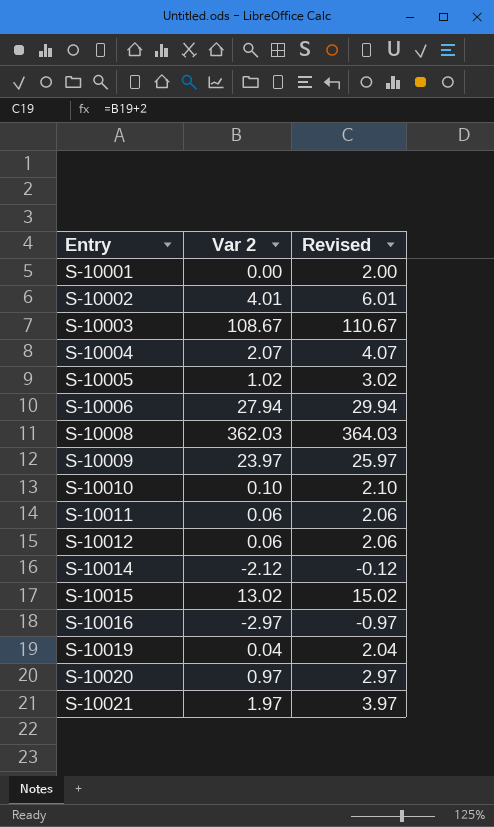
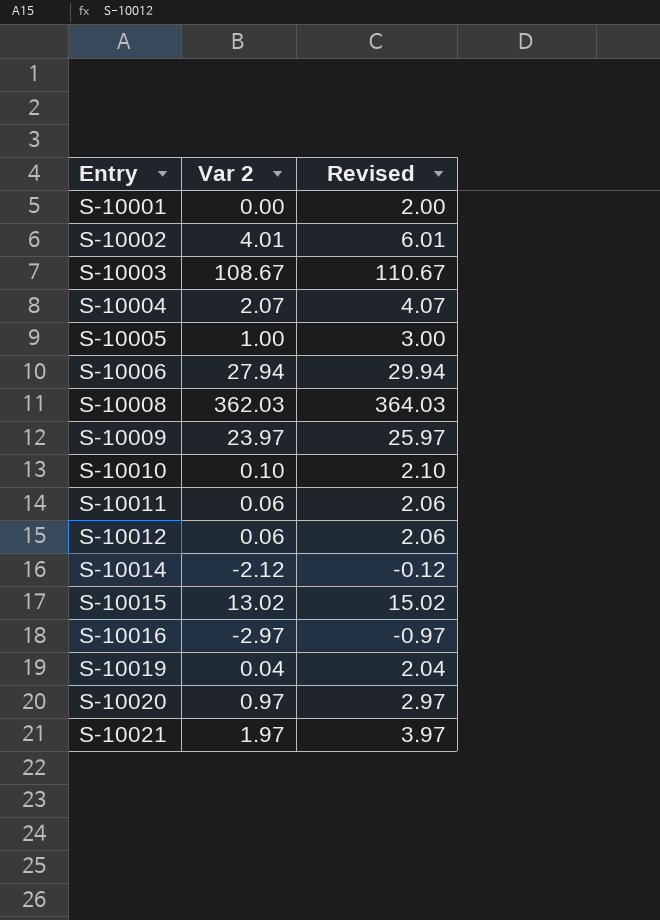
S-10005 | Var 2: 1.02 -> 1.00
S-10005 | Revised: 3.02 -> 3.00

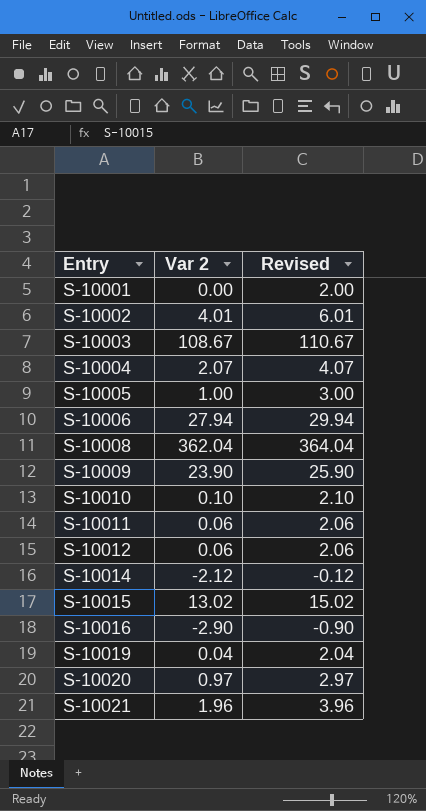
S-10008 | Var 2: 362.03 -> 362.04
S-10008 | Revised: 364.03 -> 364.04
S-10009 | Var 2: 23.97 -> 23.90
S-10009 | Revised: 25.97 -> 25.90
S-10016 | Var 2: -2.97 -> -2.90
S-10016 | Revised: -0.97 -> -0.90
S-10021 | Var 2: 1.97 -> 1.96
S-10021 | Revised: 3.97 -> 3.96

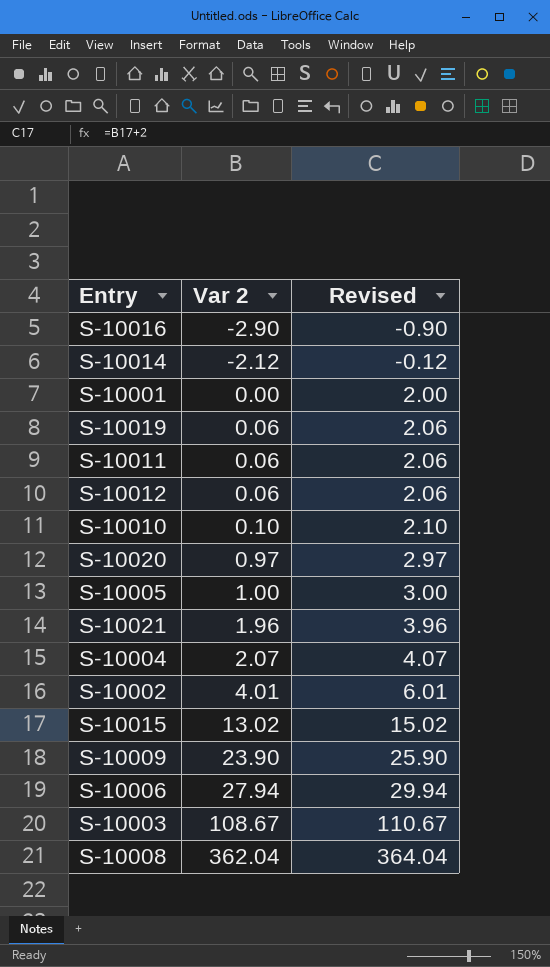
row order: Entry ascending -> Var 2 ascending
S-10019 | Var 2: 0.04 -> 0.06
S-10019 | Revised: 2.04 -> 2.06

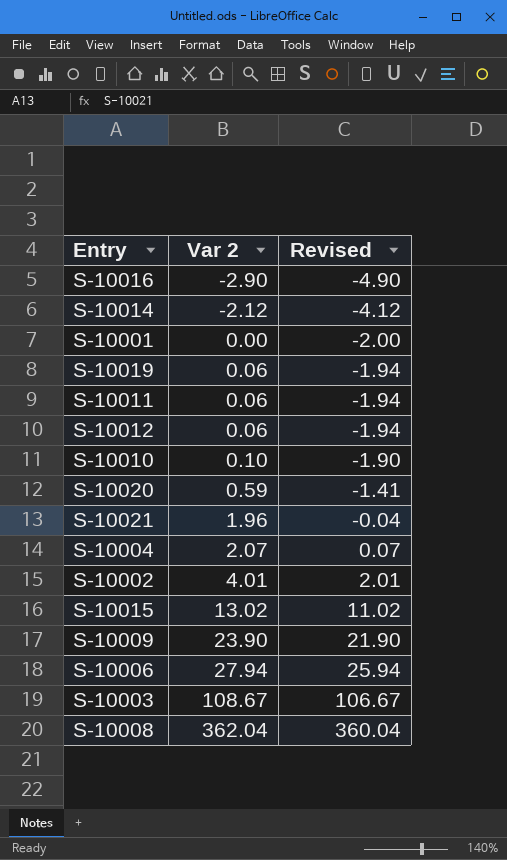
column Revised | formula: [Var 2] + 2 -> [Var 2] - 2
row S-10005: 1.00 | 3.00 -> none
S-10020 | Var 2: 0.97 -> 0.59

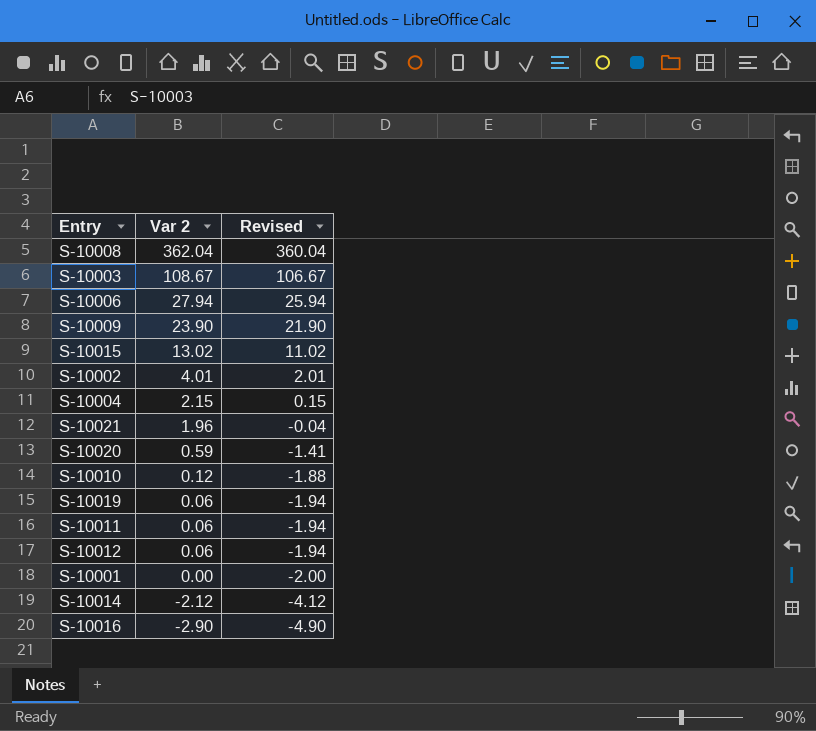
row order: Var 2 ascending -> Var 2 descending
S-10004 | Var 2: 2.07 -> 2.15
S-10004 | Revised: 0.07 -> 0.15
S-10010 | Var 2: 0.10 -> 0.12
S-10010 | Revised: -1.90 -> -1.88

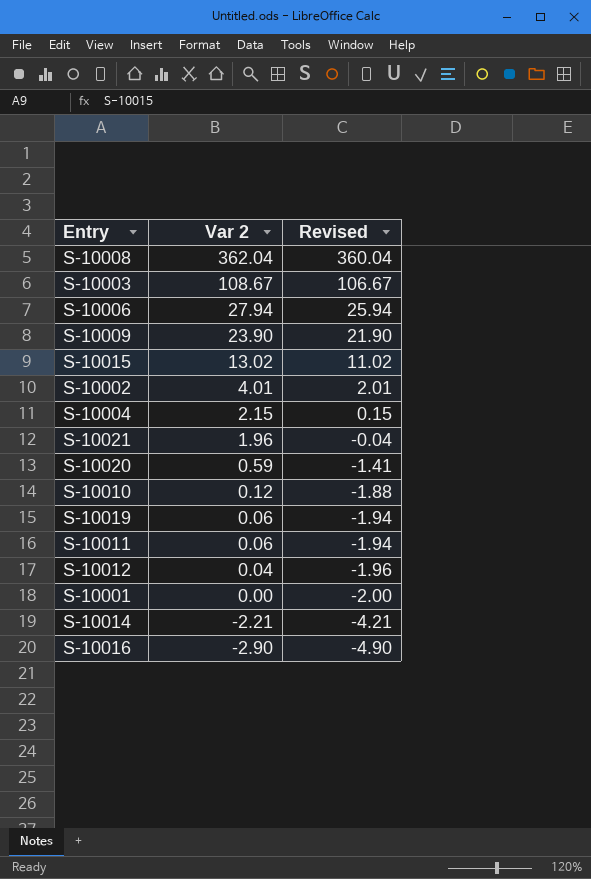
S-10012 | Var 2: 0.06 -> 0.04
S-10012 | Revised: -1.94 -> -1.96
S-10014 | Var 2: -2.12 -> -2.21
S-10014 | Revised: -4.12 -> -4.21

